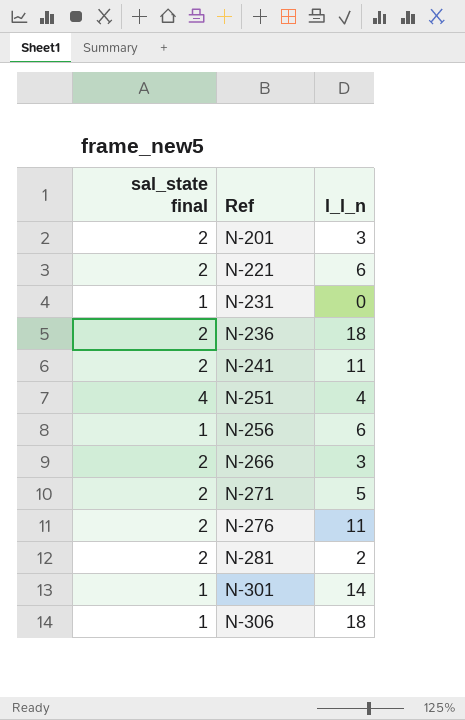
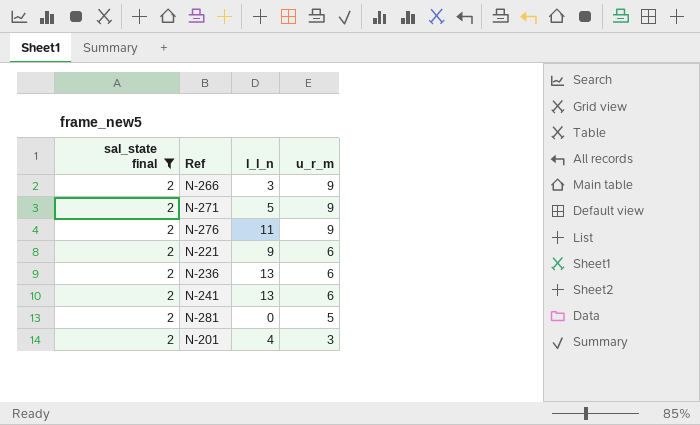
filter: none -> sal_state final = 2
row order: Ref ascending -> u_r_m descending
column u_r_m | position: none -> 4
N-221 | l_l_n: 6 -> 9
N-236 | l_l_n: 18 -> 13
N-241 | l_l_n: 11 -> 13
N-281 | l_l_n: 2 -> 0
N-201 | l_l_n: 3 -> 4

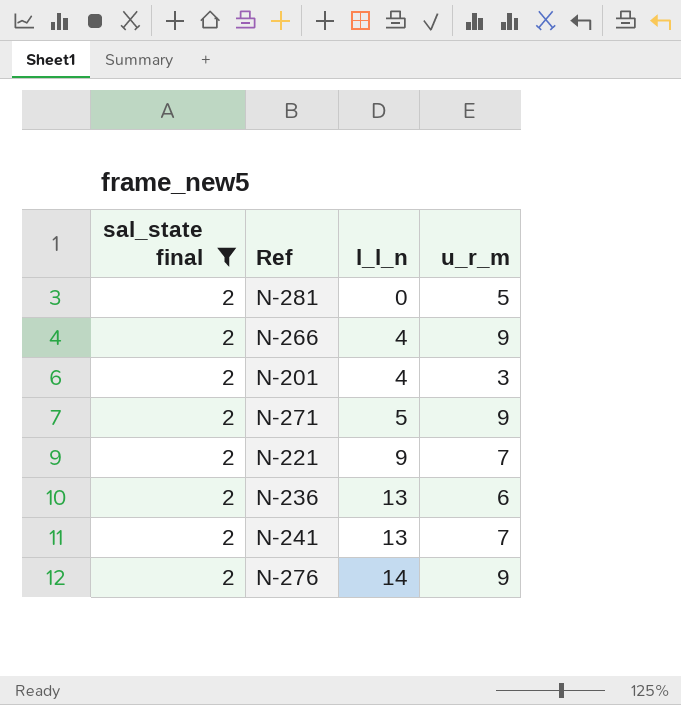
row order: u_r_m descending -> l_l_n ascending
N-266 | l_l_n: 3 -> 4
N-221 | u_r_m: 6 -> 7
N-241 | u_r_m: 6 -> 7
N-276 | l_l_n: 11 -> 14

